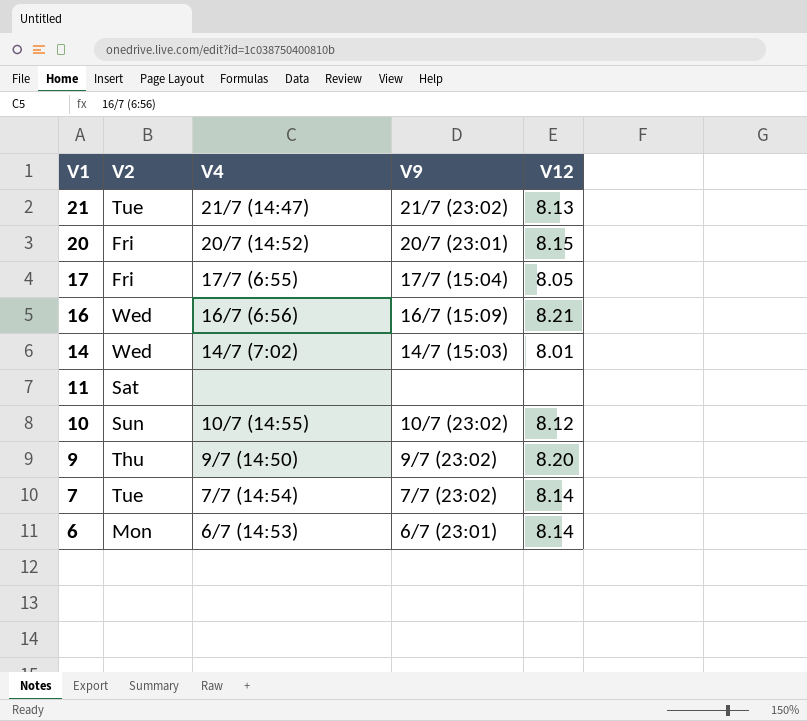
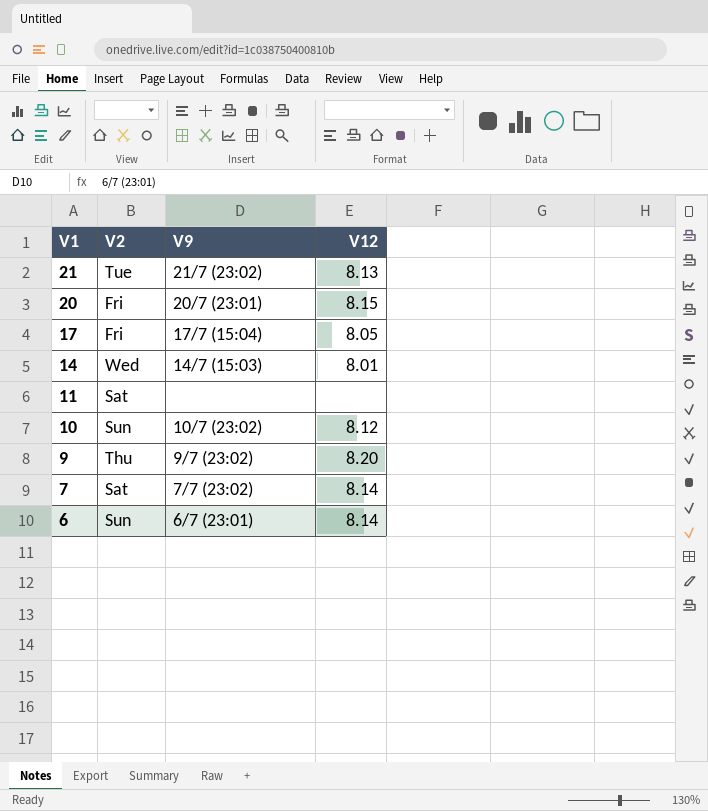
column V4 | position: 3 -> none
row 16: Wed | 16/7 (6:56) | 16/7 (15:09) | 8.21 -> none
7 | V2: Tue -> Sat
6 | V2: Mon -> Sun

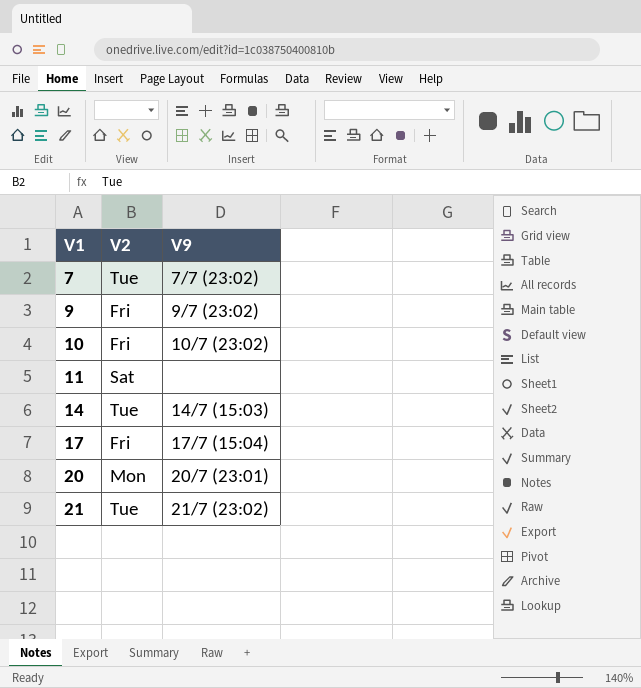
row order: V1 descending -> V1 ascending
column V12 | position: 4 -> none
row 6: Sun | 6/7 (23:01) | 8.14 -> none
7 | V2: Sat -> Tue
9 | V2: Thu -> Fri
10 | V2: Sun -> Fri
14 | V2: Wed -> Tue
20 | V2: Fri -> Mon

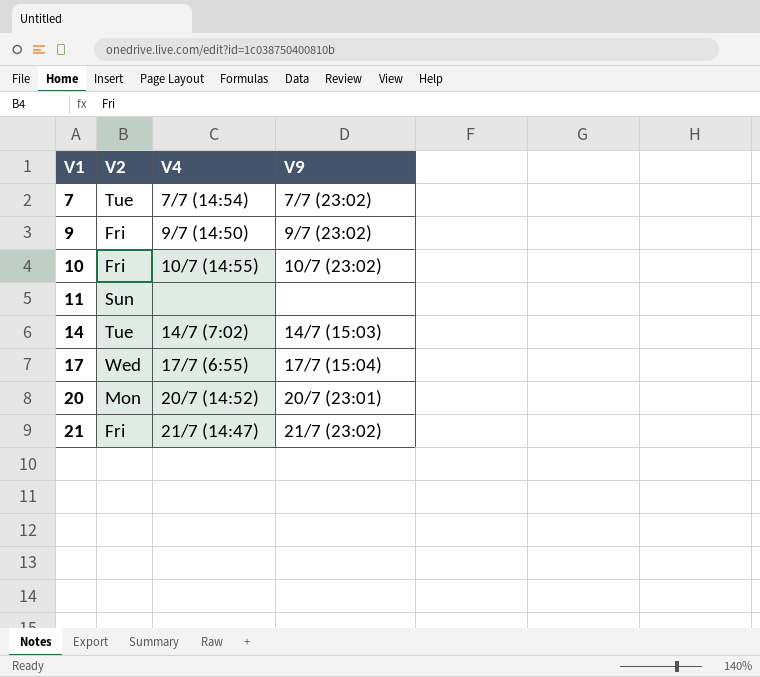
column V4 | position: none -> 3
11 | V2: Sat -> Sun
17 | V2: Fri -> Wed
21 | V2: Tue -> Fri

